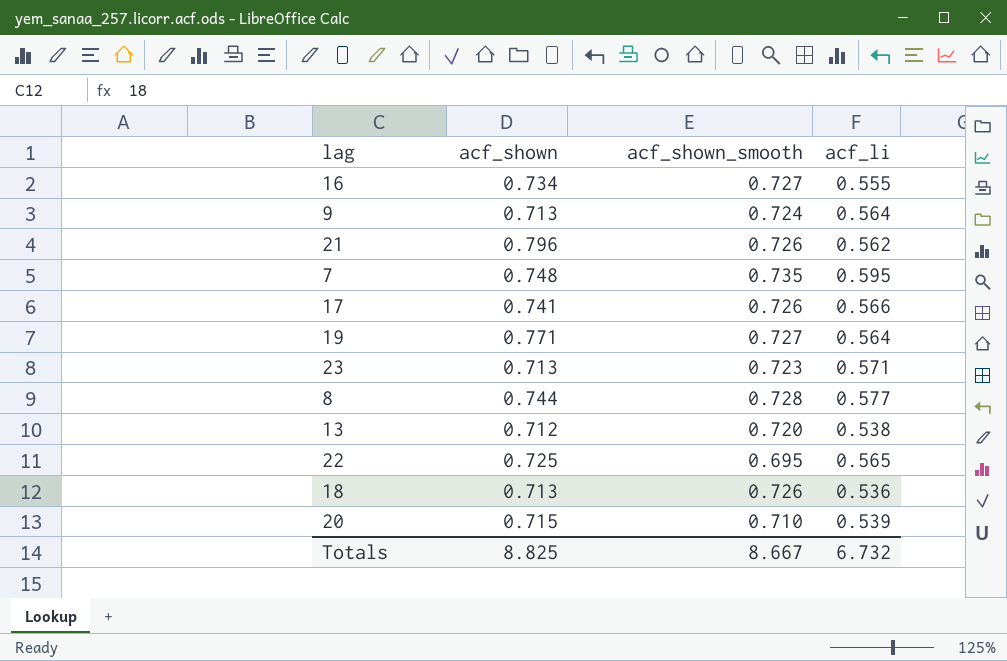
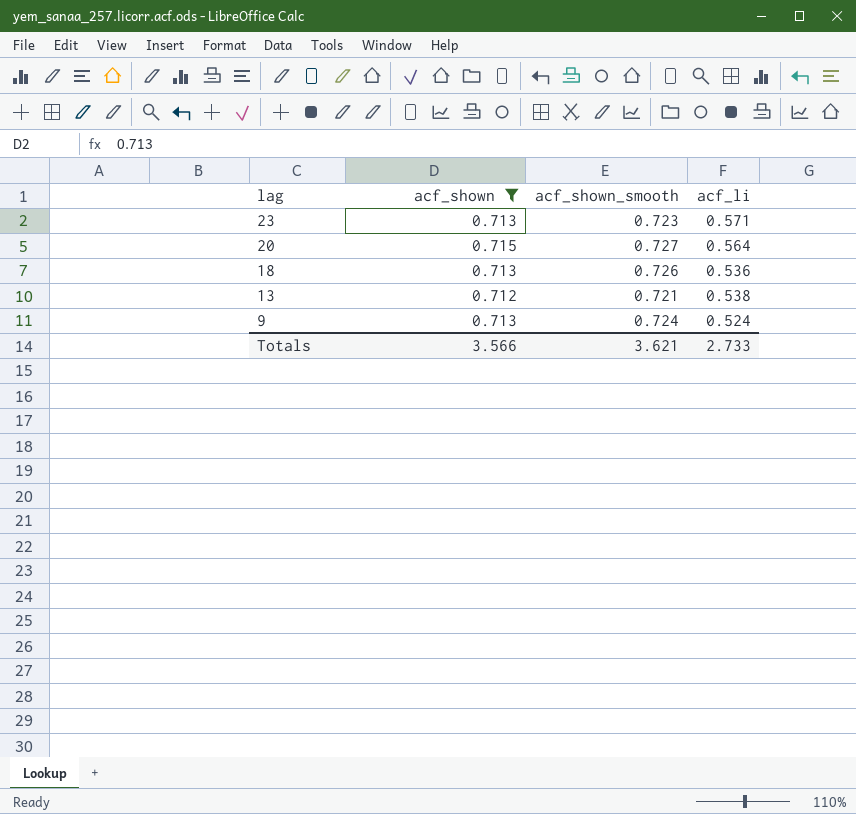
filter: none -> acf_shown <= 0.715
row order: none -> lag descending
20 | acf_shown_smooth: 0.710 -> 0.727
20 | acf_li: 0.539 -> 0.564
13 | acf_shown_smooth: 0.720 -> 0.721
9 | acf_li: 0.564 -> 0.524
Totals | acf_shown: 8.825 -> 3.566
Totals | acf_shown_smooth: 8.667 -> 3.621
Totals | acf_li: 6.732 -> 2.733

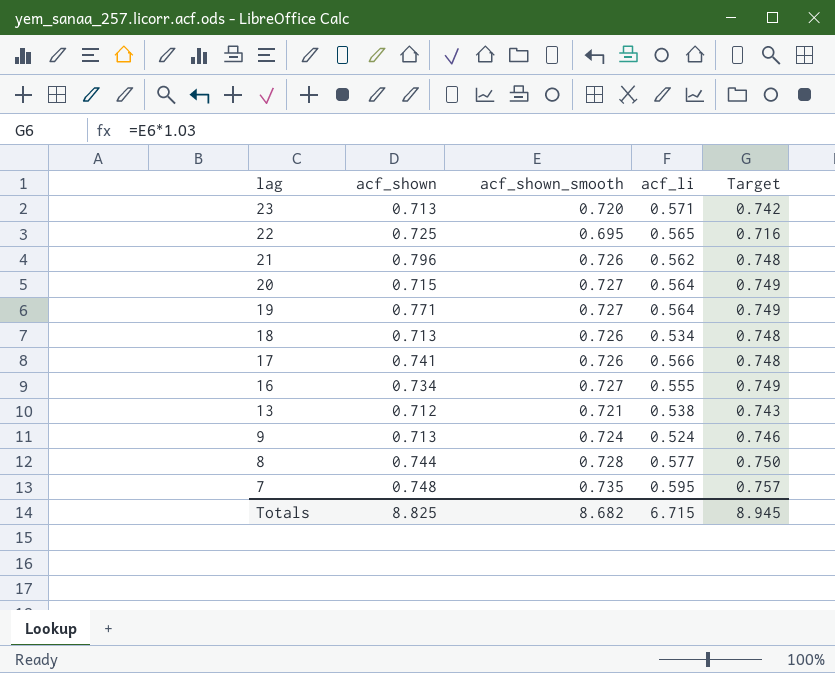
filter: acf_shown <= 0.715 -> none
column Target | formula: none -> [acf_shown_smooth] * 1.03
23 | acf_shown_smooth: 0.723 -> 0.720
18 | acf_li: 0.536 -> 0.534
Totals | acf_shown: 3.566 -> 8.825
Totals | acf_shown_smooth: 3.621 -> 8.682
Totals | acf_li: 2.733 -> 6.715

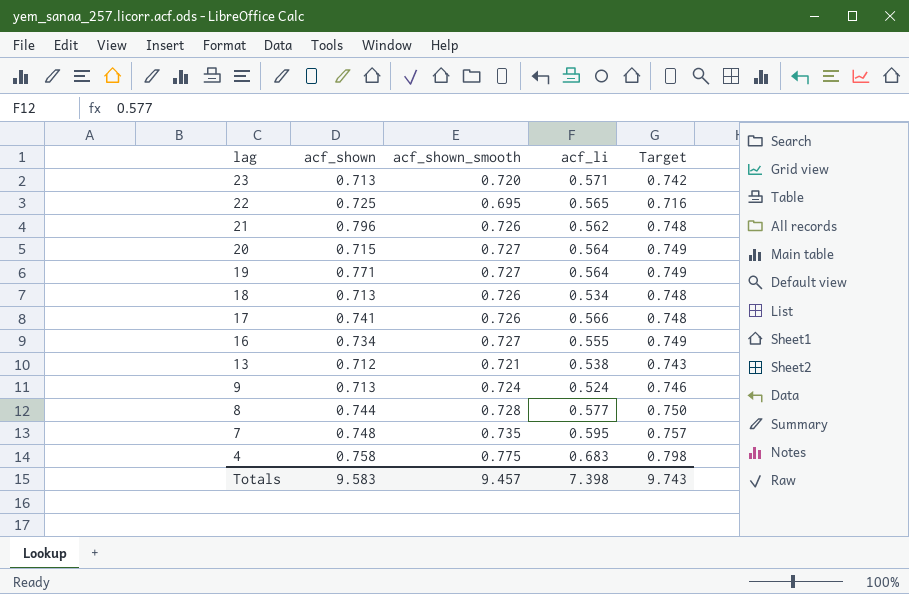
row 4: none -> 0.758 | 0.775 | 0.683 | 0.798
Totals | acf_shown: 8.825 -> 9.583
Totals | acf_shown_smooth: 8.682 -> 9.457
Totals | acf_li: 6.715 -> 7.398
Totals | Target: 8.945 -> 9.743

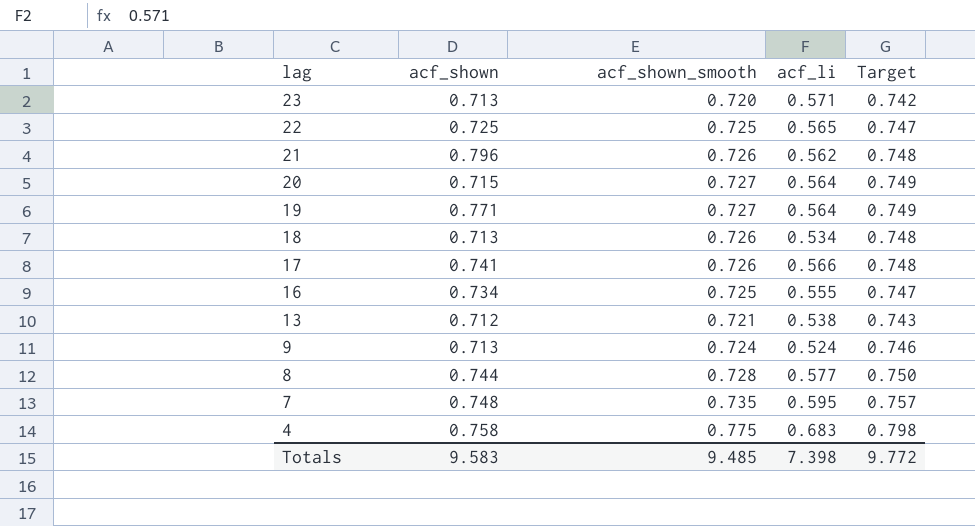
22 | acf_shown_smooth: 0.695 -> 0.725
22 | Target: 0.716 -> 0.747
16 | acf_shown_smooth: 0.727 -> 0.725
16 | Target: 0.749 -> 0.747
Totals | acf_shown_smooth: 9.457 -> 9.485
Totals | Target: 9.743 -> 9.772

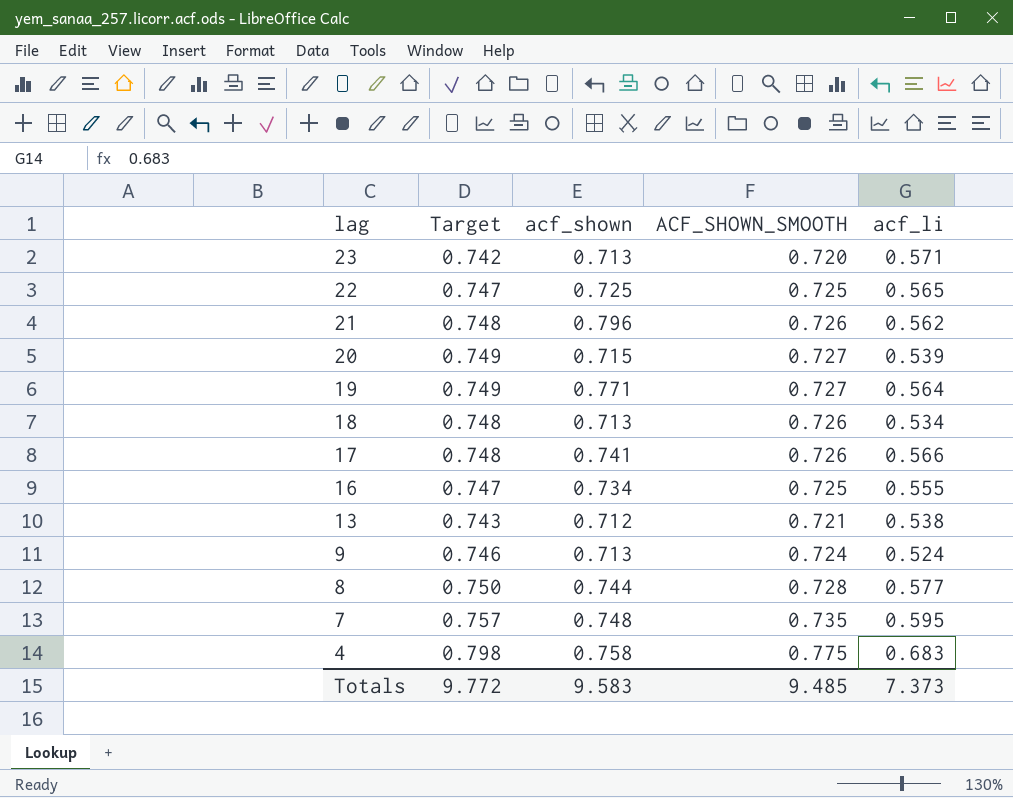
column Target | position: 5 -> 2
column name: acf_shown_smooth -> ACF_SHOWN_SMOOTH
20 | acf_li: 0.564 -> 0.539
Totals | acf_li: 7.398 -> 7.373

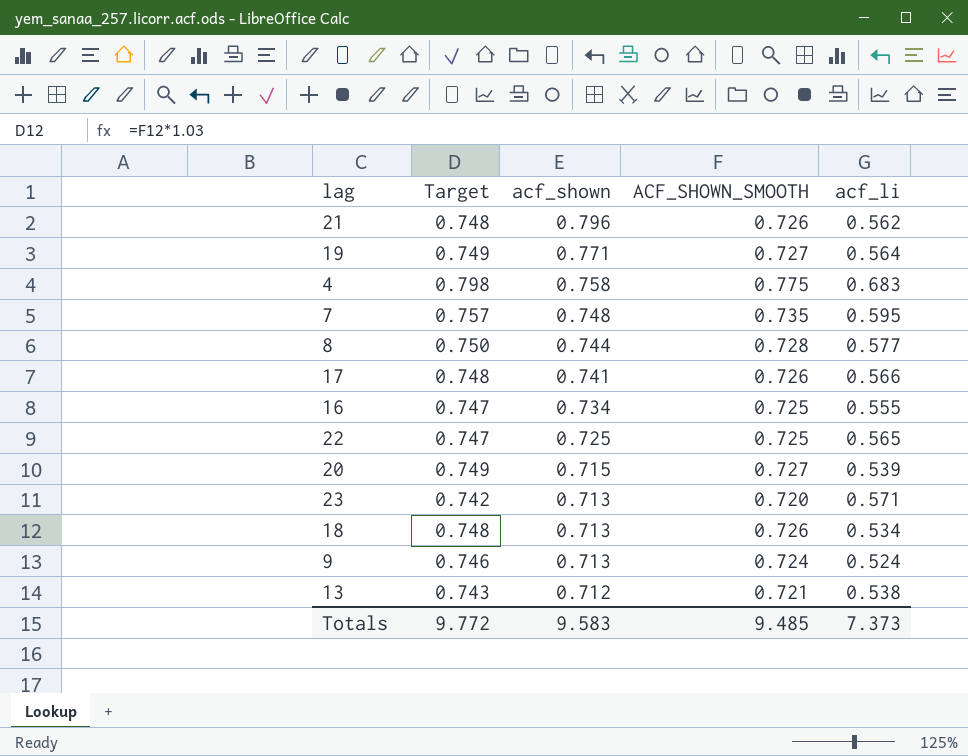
row order: lag descending -> acf_shown descending

